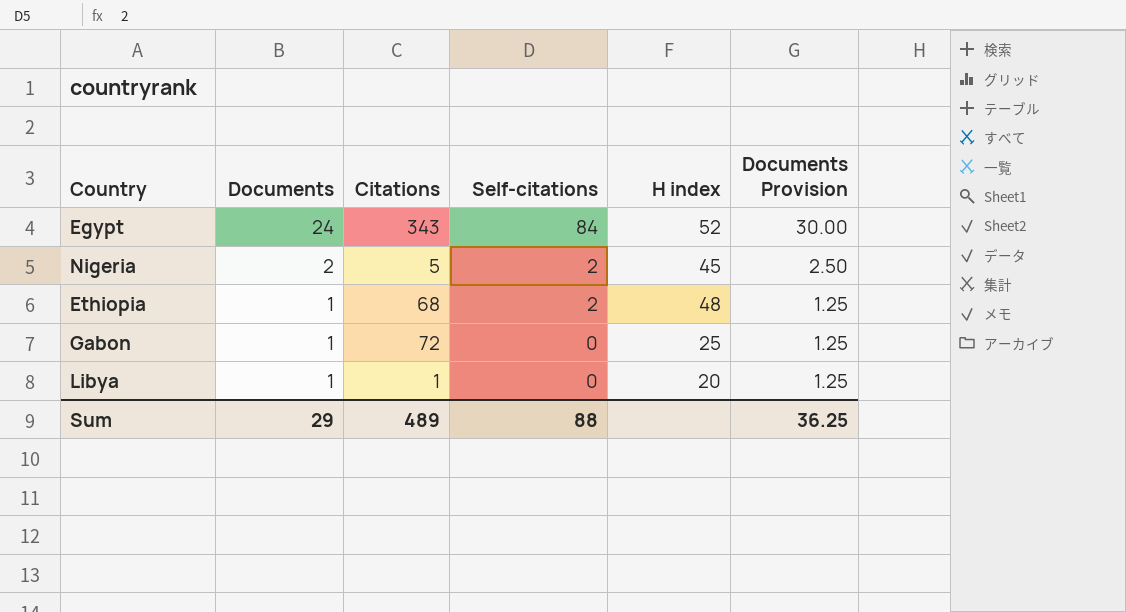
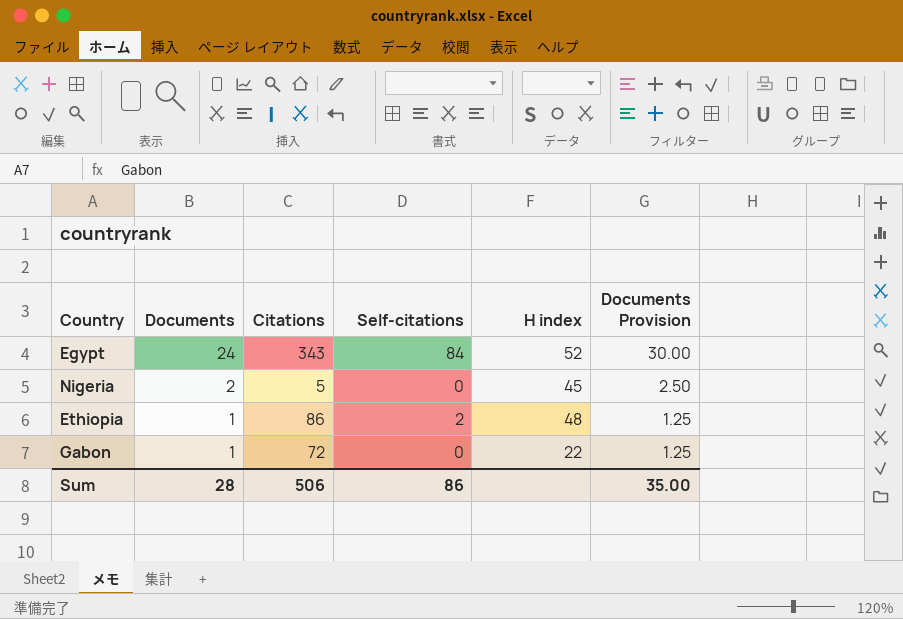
row Libya: 1 | 1 | 0 | 20 | 1.25 -> none
Nigeria | Self-citations: 2 -> 0
Ethiopia | Citations: 68 -> 86
Gabon | H index: 25 -> 22
Sum | Documents: 29 -> 28
Sum | Citations: 489 -> 506
Sum | Self-citations: 88 -> 86
Sum | Documents Provision: 36.25 -> 35.00

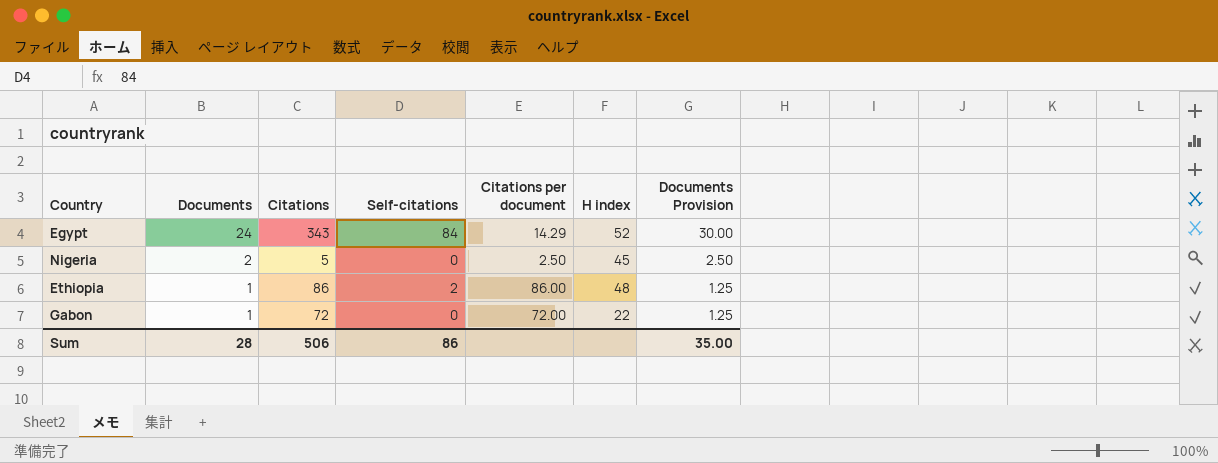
column Citations per document | formula: none -> [Citations] / [Documents]

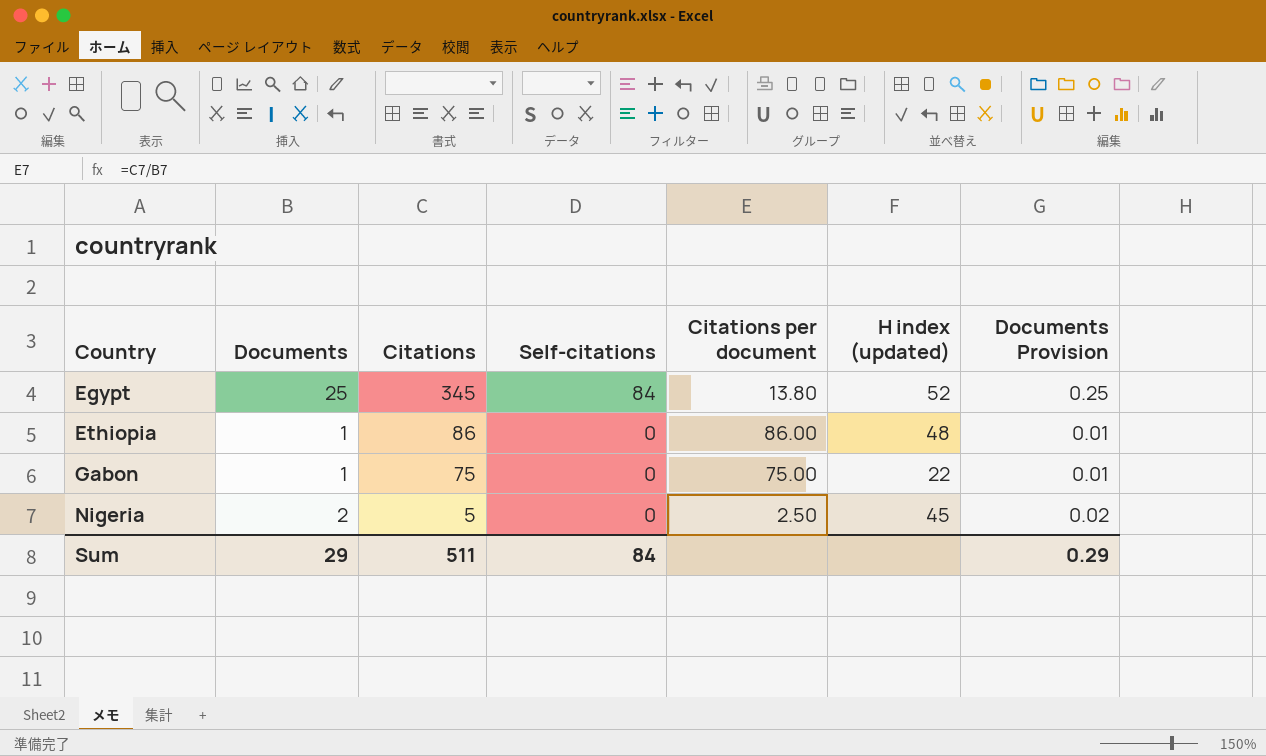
row order: Documents descending -> Country ascending
column name: H index -> H index (updated)
column Documents Provision | formula: [Documents] * 1.25 -> [Documents] * 0.01
Egypt | Documents: 24 -> 25
Egypt | Citations: 343 -> 345
Egypt | Citations per document: 14.29 -> 13.80
Ethiopia | Self-citations: 2 -> 0
Gabon | Citations: 72 -> 75
Gabon | Citations per document: 72.00 -> 75.00
Sum | Documents: 28 -> 29
Sum | Citations: 506 -> 511
Sum | Self-citations: 86 -> 84
Sum | Documents Provision: 35.00 -> 0.29

